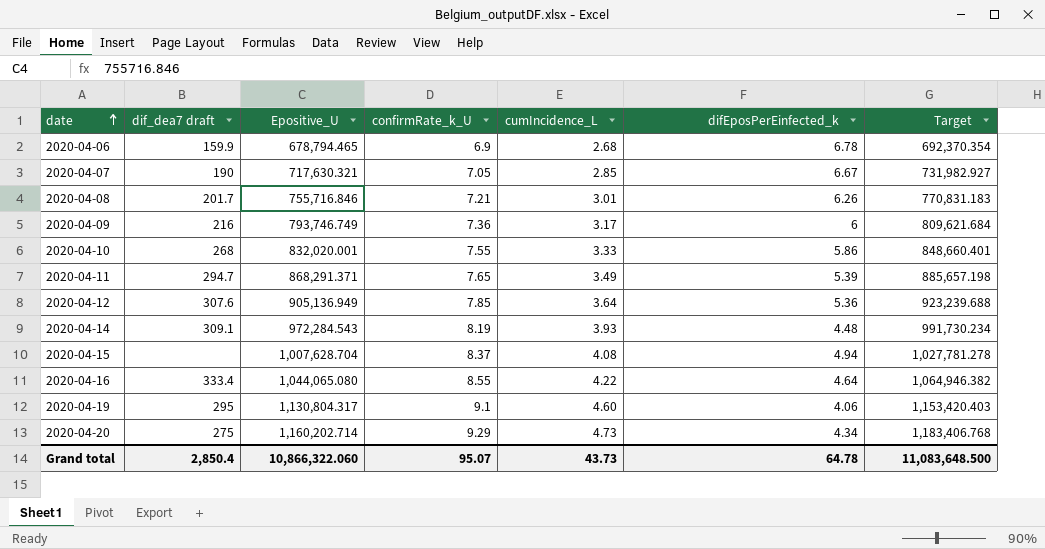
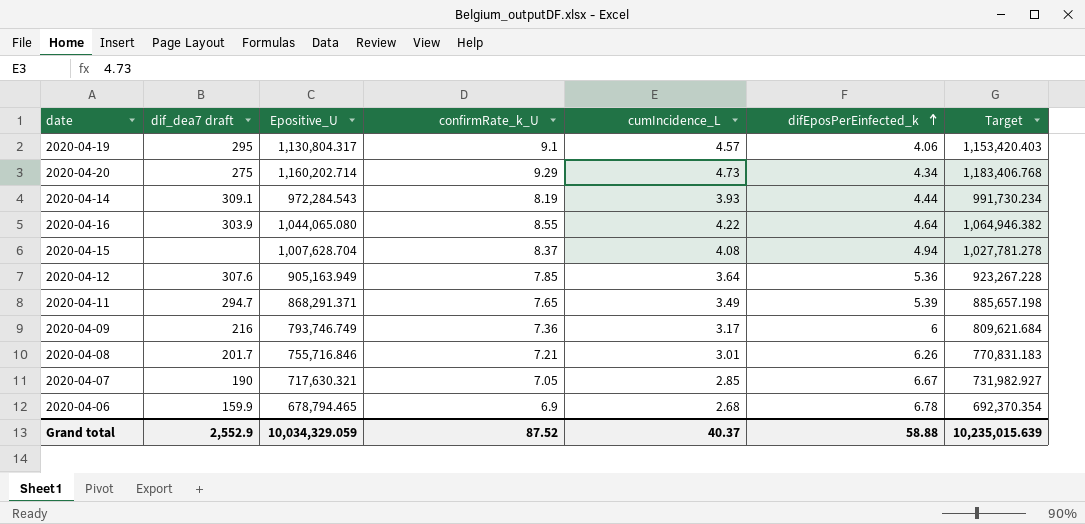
row order: date ascending -> difEposPerEinfected_k ascending
row 2020-04-10: 268 | 832,020.001 | 7.55 | 3.33 | 5.86 | 848,660.401 -> none
2020-04-19 | cumIncidence_L: 4.60 -> 4.57
2020-04-14 | difEposPerEinfected_k: 4.48 -> 4.44
2020-04-16 | dif_dea7 draft: 333.4 -> 303.9
2020-04-12 | Epositive_U: 905,136.949 -> 905,163.949
2020-04-12 | Target: 923,239.688 -> 923,267.228
Grand total | dif_dea7 draft: 2,850.4 -> 2,552.9
Grand total | Epositive_U: 10,866,322.060 -> 10,034,329.059
Grand total | confirmRate_k_U: 95.07 -> 87.52
Grand total | cumIncidence_L: 43.73 -> 40.37
Grand total | difEposPerEinfected_k: 64.78 -> 58.88
Grand total | Target: 11,083,648.500 -> 10,235,015.639

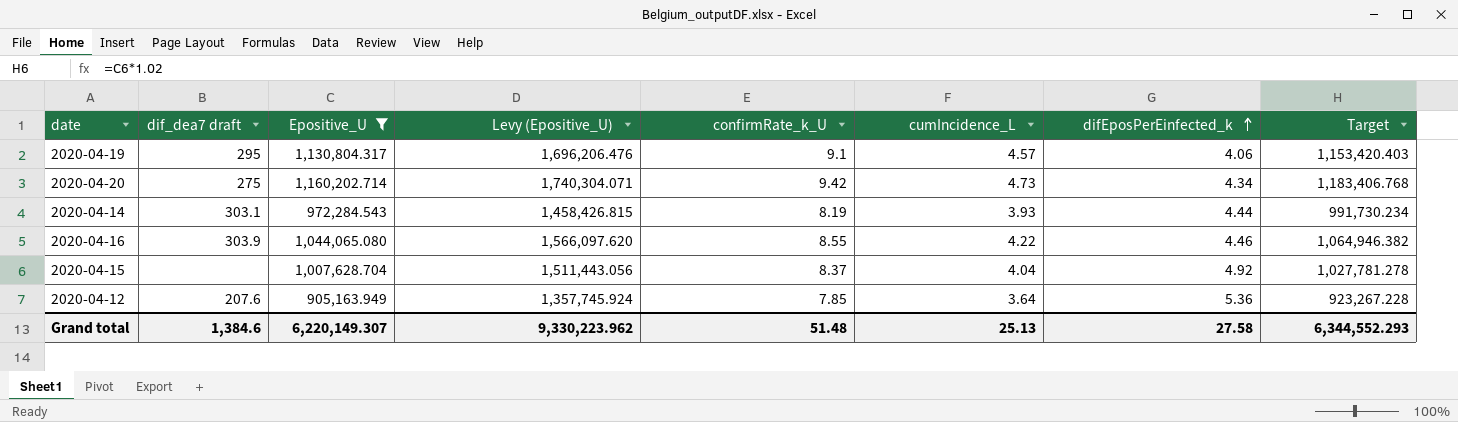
filter: none -> Epositive_U >= 905,163.949
column Levy (Epositive_U) | formula: none -> [Epositive_U] * 1.5
2020-04-20 | confirmRate_k_U: 9.29 -> 9.42
2020-04-14 | dif_dea7 draft: 309.1 -> 303.1
2020-04-16 | difEposPerEinfected_k: 4.64 -> 4.46
2020-04-15 | cumIncidence_L: 4.08 -> 4.04
2020-04-15 | difEposPerEinfected_k: 4.94 -> 4.92
2020-04-12 | dif_dea7 draft: 307.6 -> 207.6
Grand total | dif_dea7 draft: 2,552.9 -> 1,384.6
Grand total | Epositive_U: 10,034,329.059 -> 6,220,149.307
Grand total | confirmRate_k_U: 87.52 -> 51.48
Grand total | cumIncidence_L: 40.37 -> 25.13
Grand total | difEposPerEinfected_k: 58.88 -> 27.58
Grand total | Target: 10,235,015.639 -> 6,344,552.293

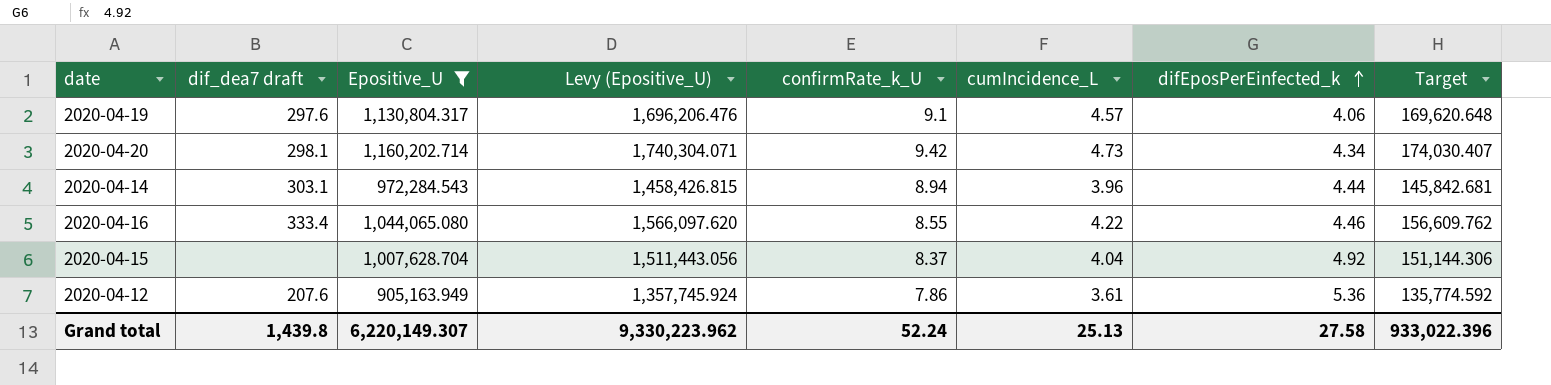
column Target | formula: [Epositive_U] * 1.02 -> [Epositive_U] * 0.15
2020-04-19 | dif_dea7 draft: 295 -> 297.6
2020-04-20 | dif_dea7 draft: 275 -> 298.1
2020-04-14 | confirmRate_k_U: 8.19 -> 8.94
2020-04-14 | cumIncidence_L: 3.93 -> 3.96
2020-04-16 | dif_dea7 draft: 303.9 -> 333.4
2020-04-12 | confirmRate_k_U: 7.85 -> 7.86
2020-04-12 | cumIncidence_L: 3.64 -> 3.61
Grand total | dif_dea7 draft: 1,384.6 -> 1,439.8
Grand total | confirmRate_k_U: 51.48 -> 52.24
Grand total | Target: 6,344,552.293 -> 933,022.396

